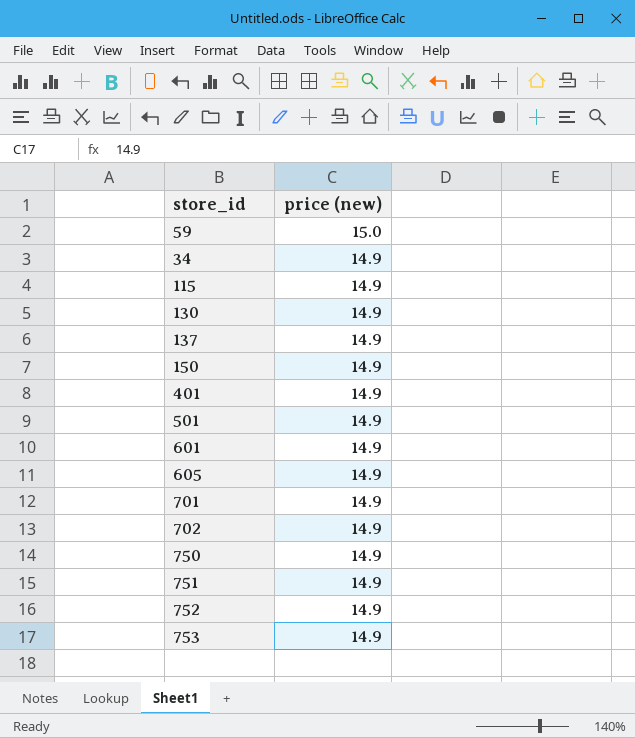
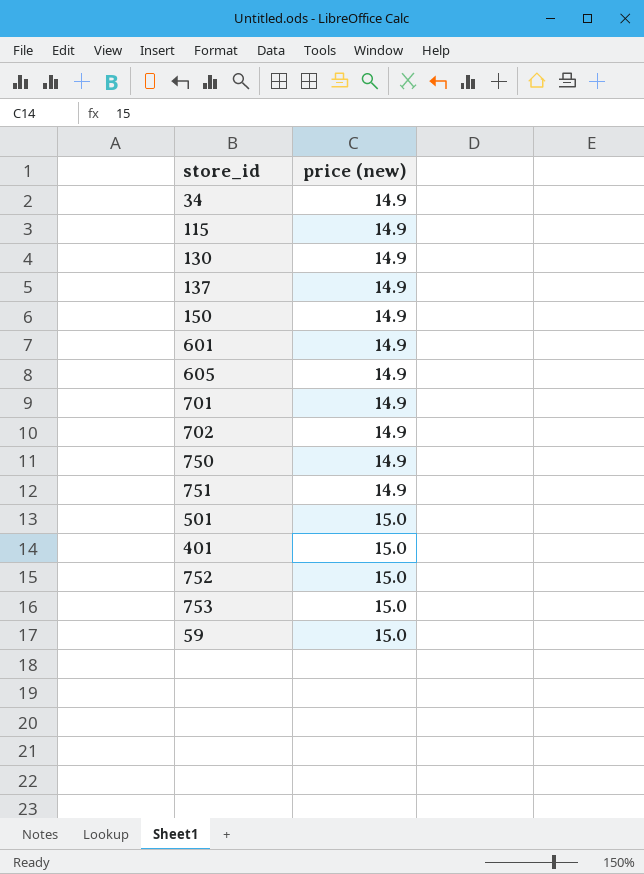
row order: price (new) descending -> price (new) ascending
501 | price (new): 14.9 -> 15.0
401 | price (new): 14.9 -> 15.0
752 | price (new): 14.9 -> 15.0
753 | price (new): 14.9 -> 15.0

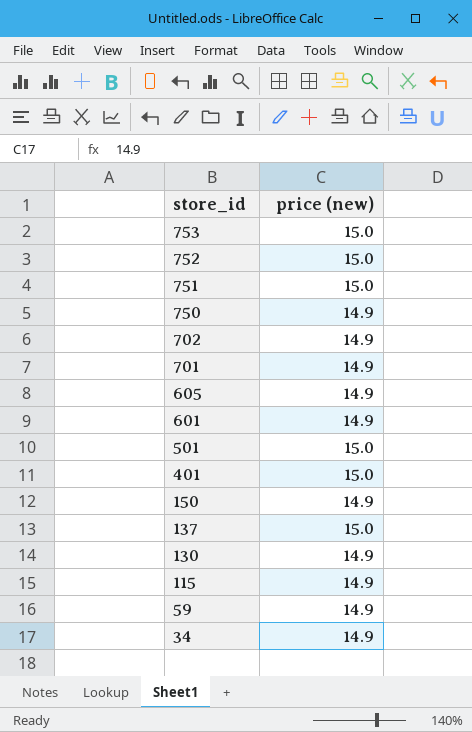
row order: price (new) ascending -> store_id descending
751 | price (new): 14.9 -> 15.0
137 | price (new): 14.9 -> 15.0
59 | price (new): 15.0 -> 14.9

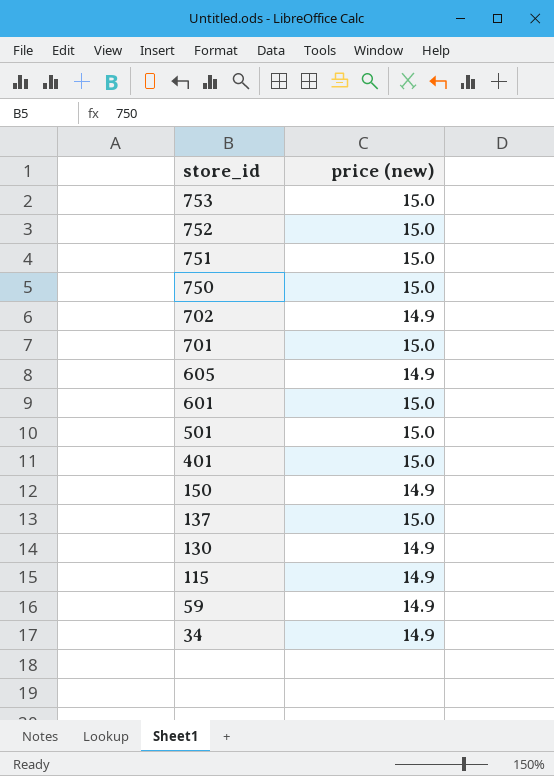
750 | price (new): 14.9 -> 15.0
701 | price (new): 14.9 -> 15.0
601 | price (new): 14.9 -> 15.0

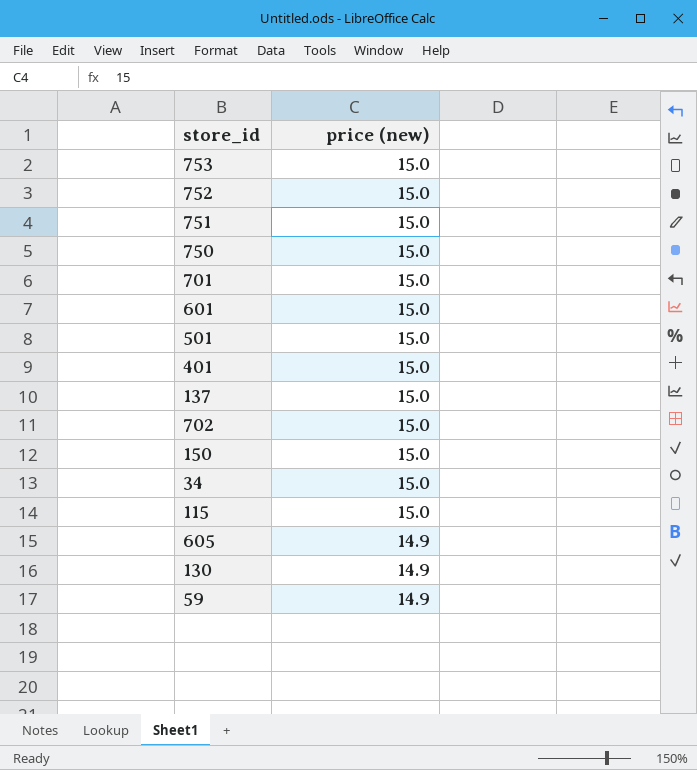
row order: store_id descending -> price (new) descending
702 | price (new): 14.9 -> 15.0
150 | price (new): 14.9 -> 15.0
34 | price (new): 14.9 -> 15.0
115 | price (new): 14.9 -> 15.0

